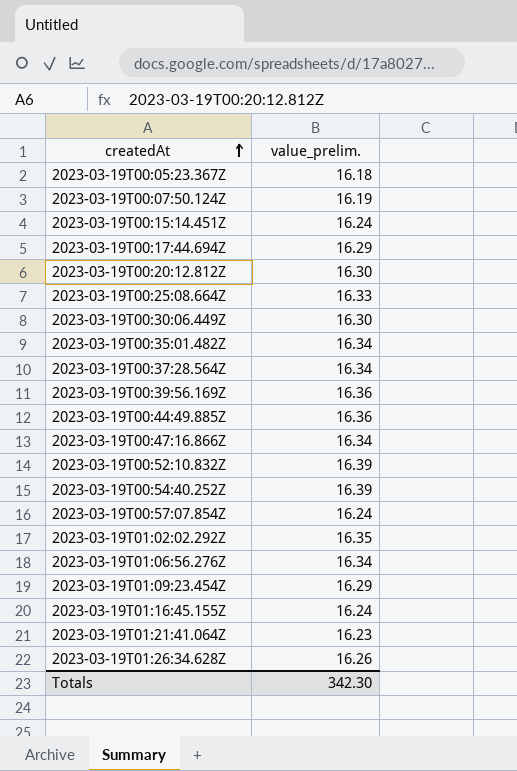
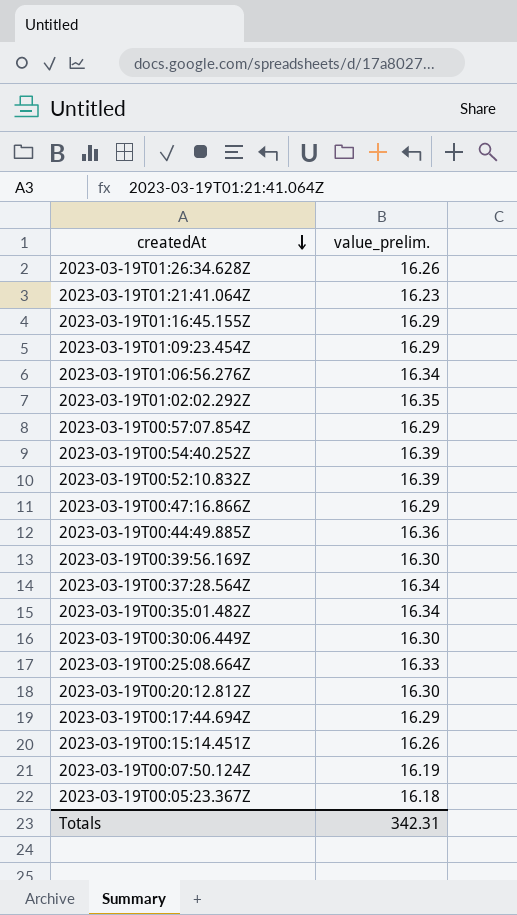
row order: createdAt ascending -> createdAt descending
2023-03-19T01:16:45.155Z | value_prelim.: 16.24 -> 16.29
2023-03-19T00:57:07.854Z | value_prelim.: 16.24 -> 16.29
2023-03-19T00:47:16.866Z | value_prelim.: 16.34 -> 16.29
2023-03-19T00:39:56.169Z | value_prelim.: 16.36 -> 16.30
2023-03-19T00:15:14.451Z | value_prelim.: 16.24 -> 16.26
Totals | value_prelim.: 342.30 -> 342.31

